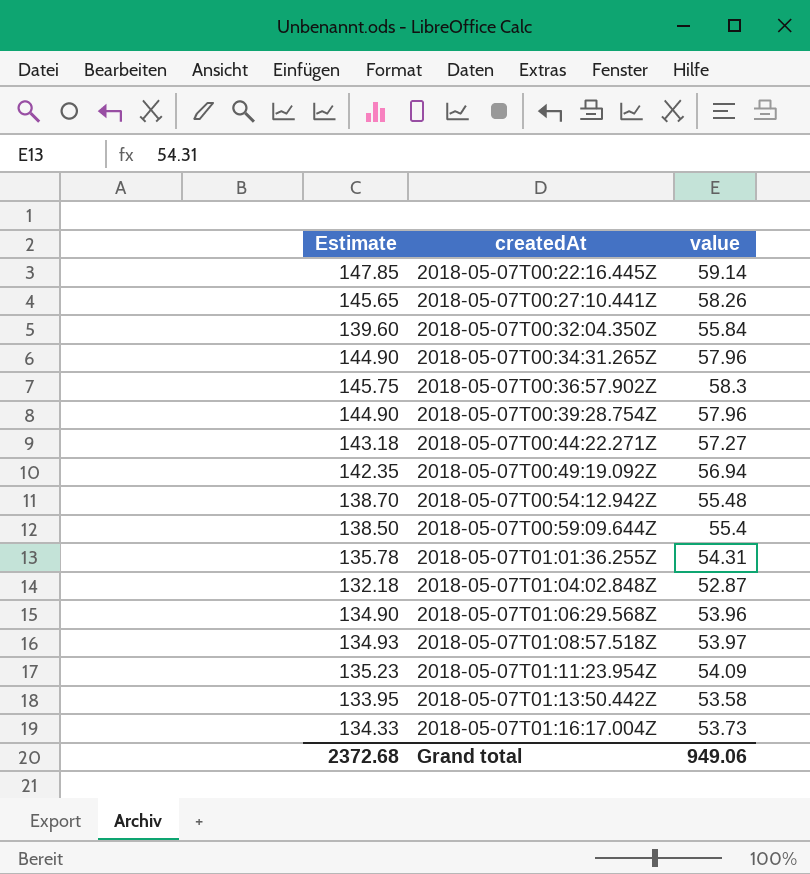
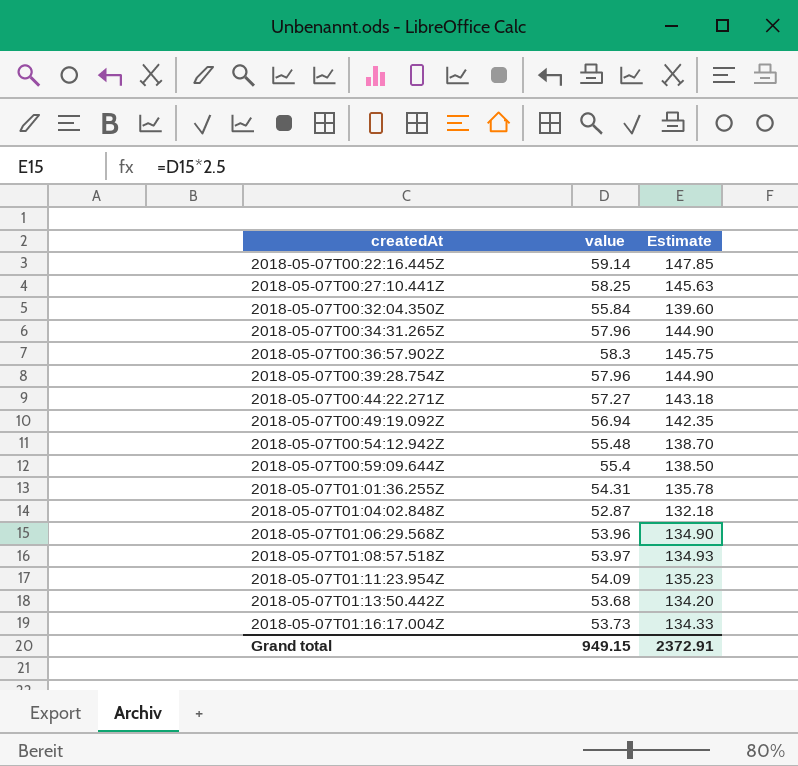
column Estimate | position: 1 -> 3
2018-05-07T00:27:10.441Z | value: 58.26 -> 58.25
2018-05-07T00:27:10.441Z | Estimate: 145.65 -> 145.63
2018-05-07T01:13:50.442Z | value: 53.58 -> 53.68
2018-05-07T01:13:50.442Z | Estimate: 133.95 -> 134.20
Grand total | value: 949.06 -> 949.15
Grand total | Estimate: 2372.68 -> 2372.91

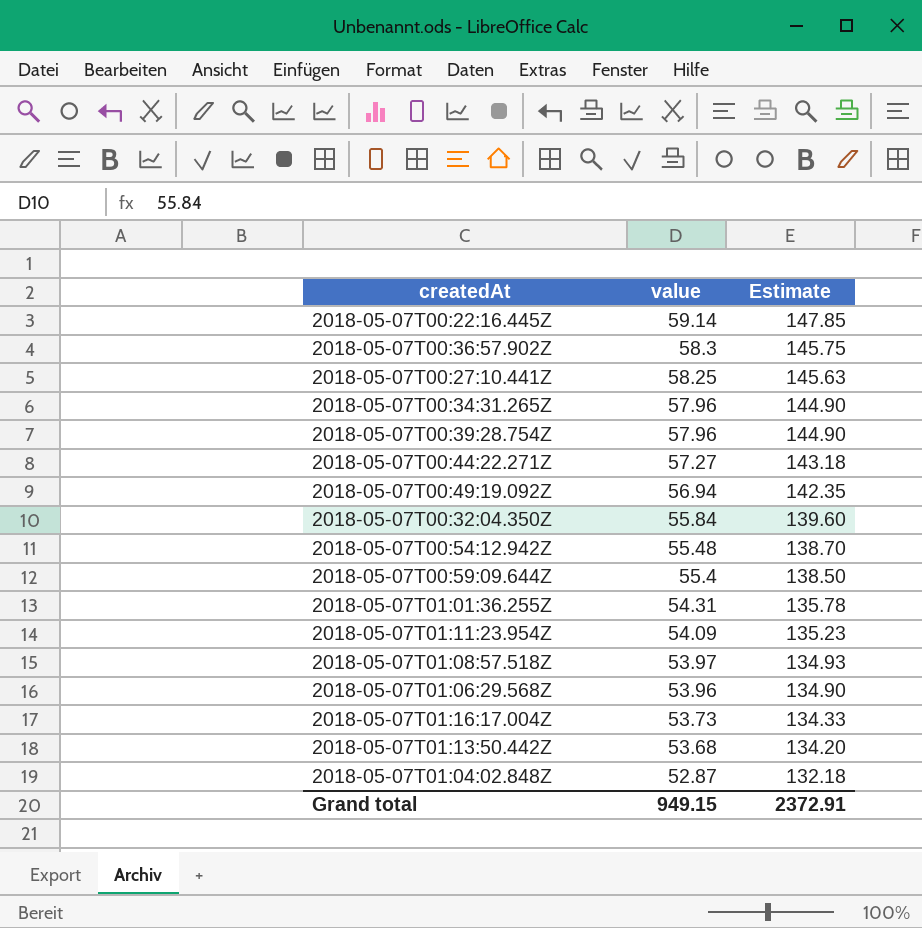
row order: createdAt ascending -> value descending

